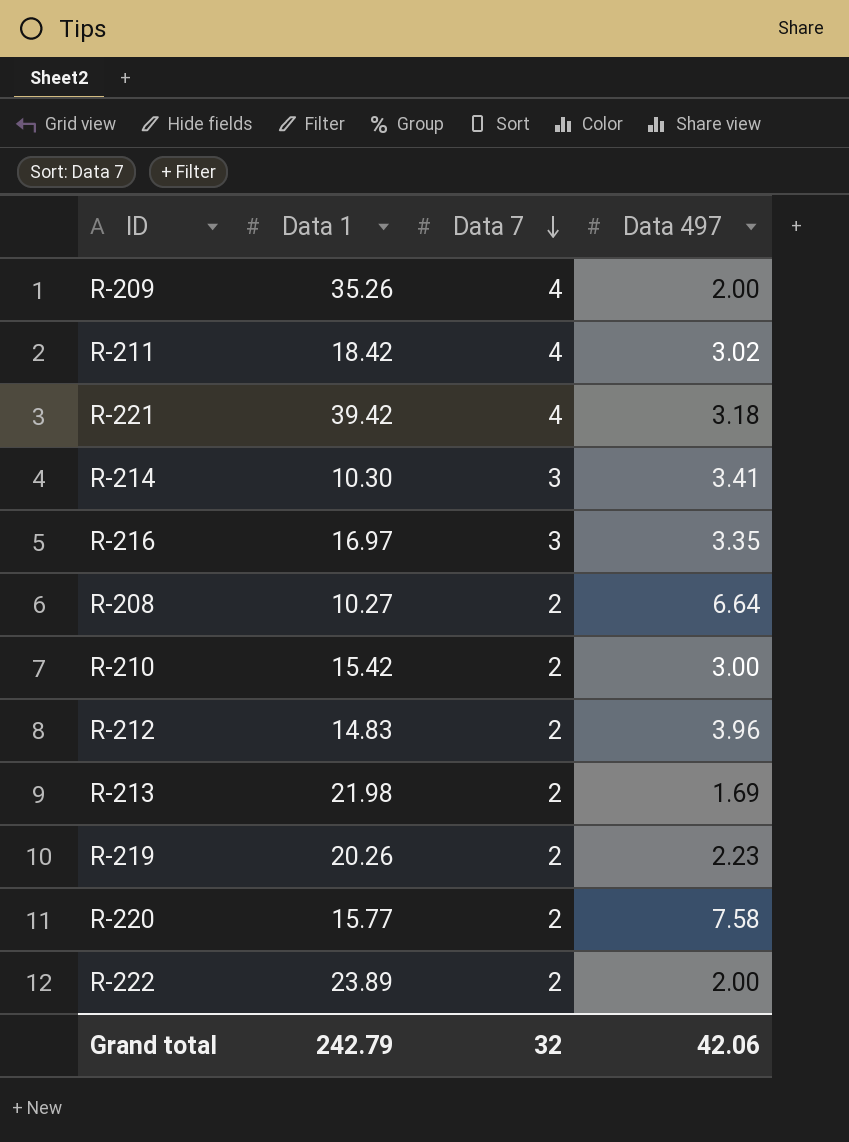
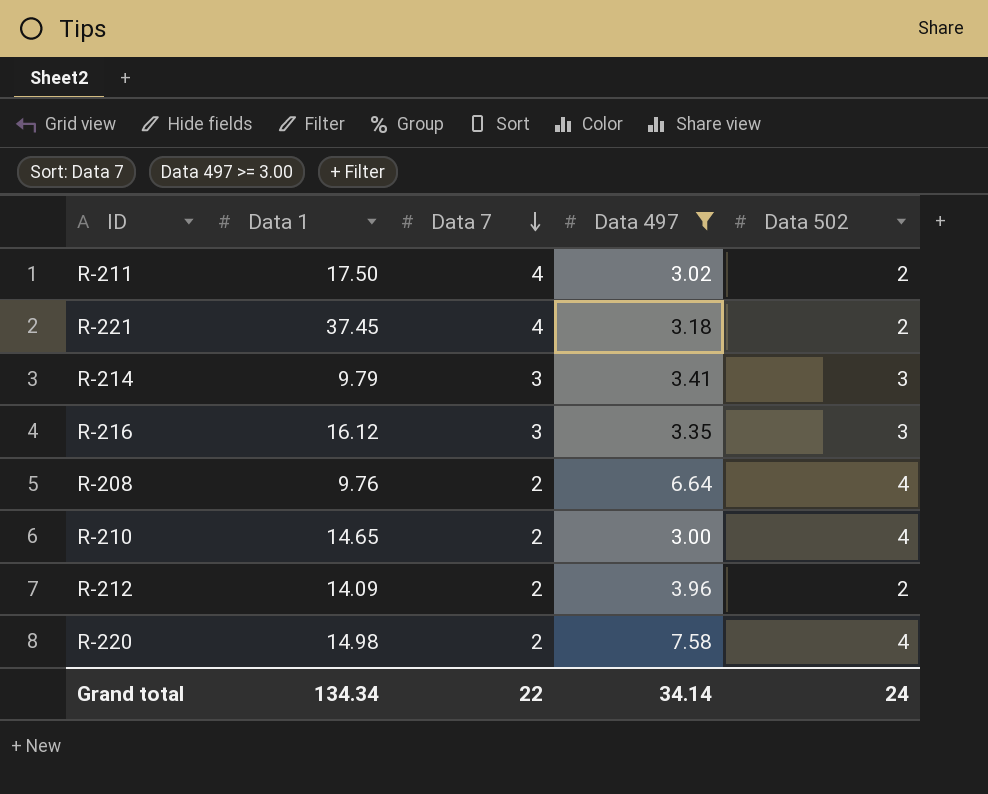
filter: none -> Data 497 >= 3.00
column Data 502 | position: none -> 5
R-211 | Data 1: 18.42 -> 17.50
R-221 | Data 1: 39.42 -> 37.45
R-214 | Data 1: 10.30 -> 9.79
R-216 | Data 1: 16.97 -> 16.12
R-208 | Data 1: 10.27 -> 9.76
R-210 | Data 1: 15.42 -> 14.65
R-212 | Data 1: 14.83 -> 14.09
R-220 | Data 1: 15.77 -> 14.98
Grand total | Data 1: 242.79 -> 134.34
Grand total | Data 7: 32 -> 22
Grand total | Data 497: 42.06 -> 34.14

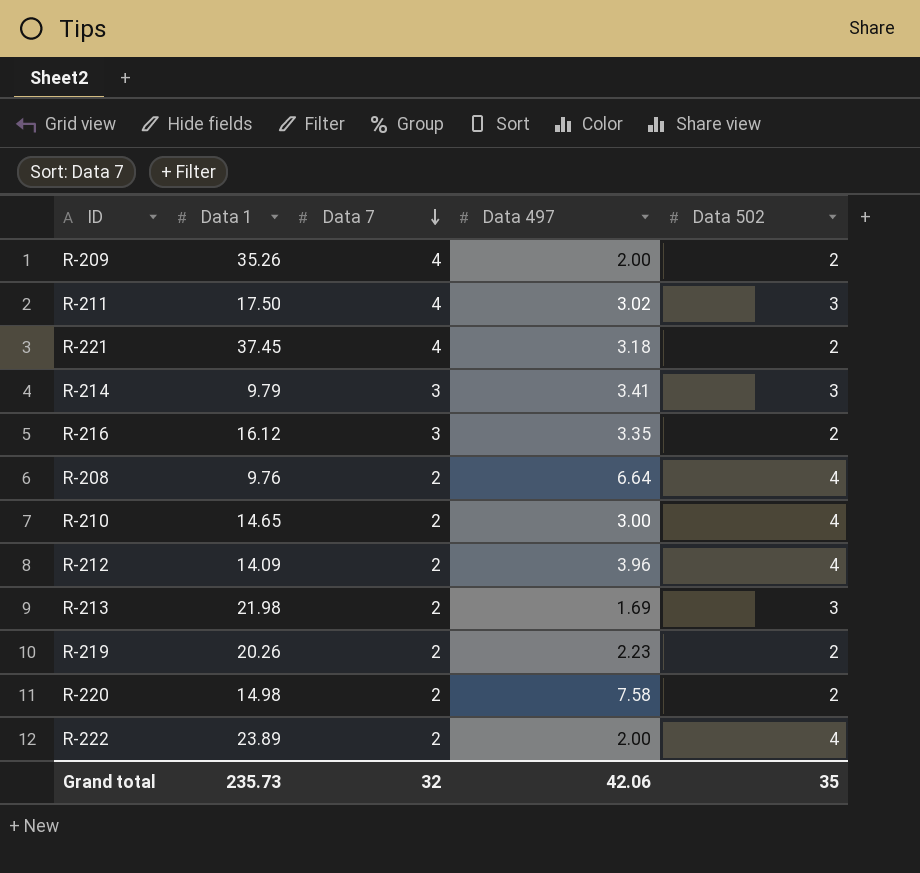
filter: Data 497 >= 3.00 -> none
R-211 | Data 502: 2 -> 3
R-216 | Data 502: 3 -> 2
R-212 | Data 502: 2 -> 4
R-220 | Data 502: 4 -> 2
Grand total | Data 1: 134.34 -> 235.73
Grand total | Data 7: 22 -> 32
Grand total | Data 497: 34.14 -> 42.06
Grand total | Data 502: 24 -> 35

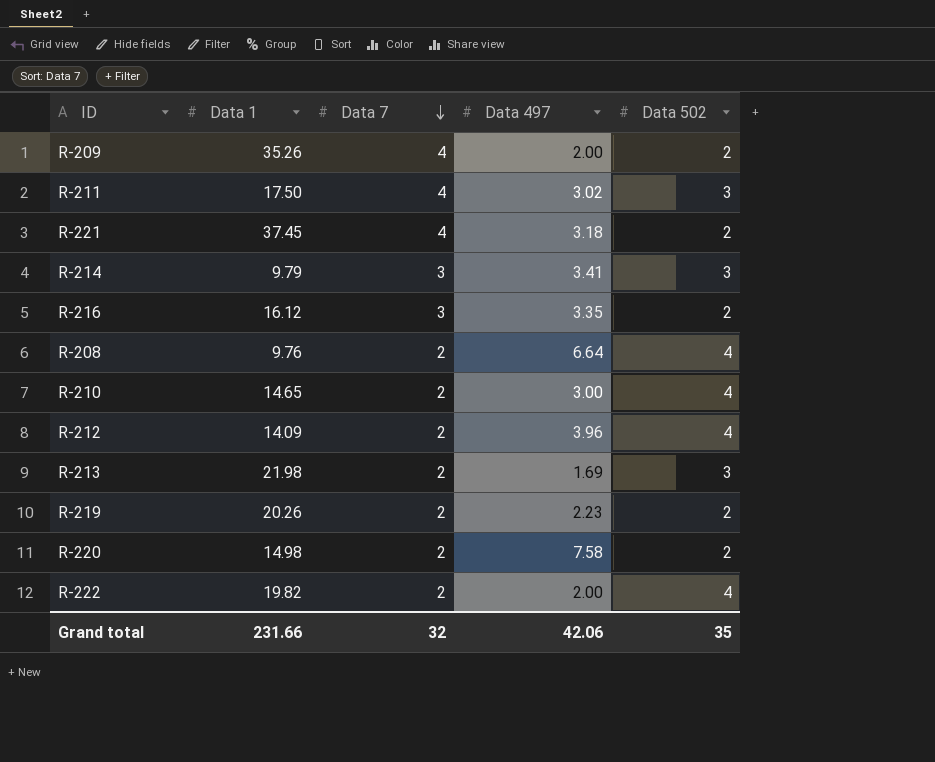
R-222 | Data 1: 23.89 -> 19.82
Grand total | Data 1: 235.73 -> 231.66

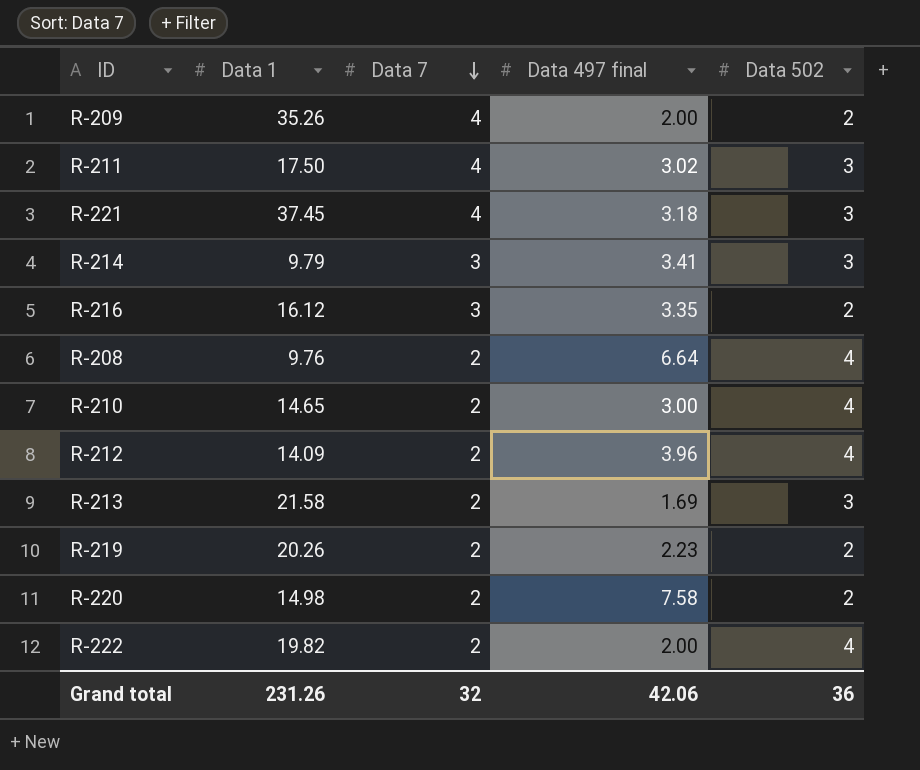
column name: Data 497 -> Data 497 final
R-221 | Data 502: 2 -> 3
R-213 | Data 1: 21.98 -> 21.58
Grand total | Data 1: 231.66 -> 231.26
Grand total | Data 502: 35 -> 36

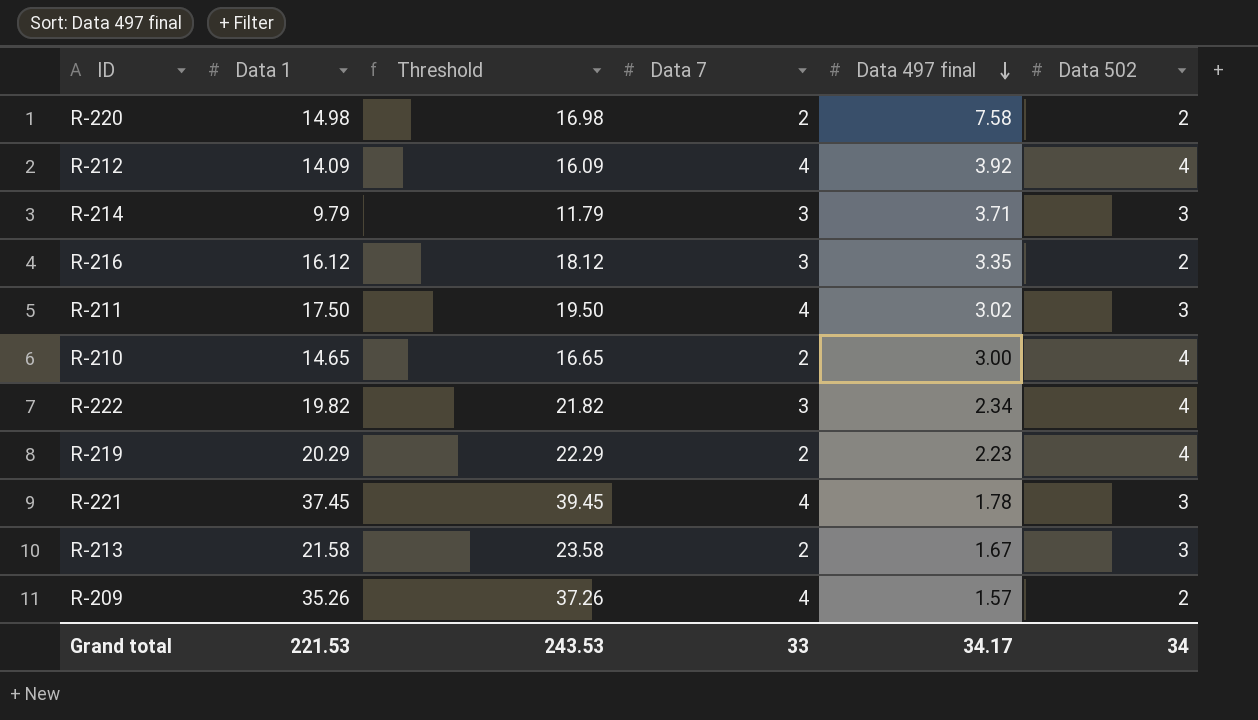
row order: Data 7 descending -> Data 497 final descending
column Threshold | formula: none -> [Data 1] + 2
row R-208: 9.76 | 2 | 6.64 | 4 -> none
R-212 | Data 7: 2 -> 4
R-212 | Data 497 final: 3.96 -> 3.92
R-214 | Data 497 final: 3.41 -> 3.71
R-222 | Data 7: 2 -> 3
R-222 | Data 497 final: 2.00 -> 2.34
R-219 | Data 1: 20.26 -> 20.29
R-219 | Data 502: 2 -> 4
R-221 | Data 497 final: 3.18 -> 1.78
R-213 | Data 497 final: 1.69 -> 1.67
R-209 | Data 497 final: 2.00 -> 1.57
Grand total | Data 1: 231.26 -> 221.53
Grand total | Data 7: 32 -> 33
Grand total | Data 497 final: 42.06 -> 34.17
Grand total | Data 502: 36 -> 34

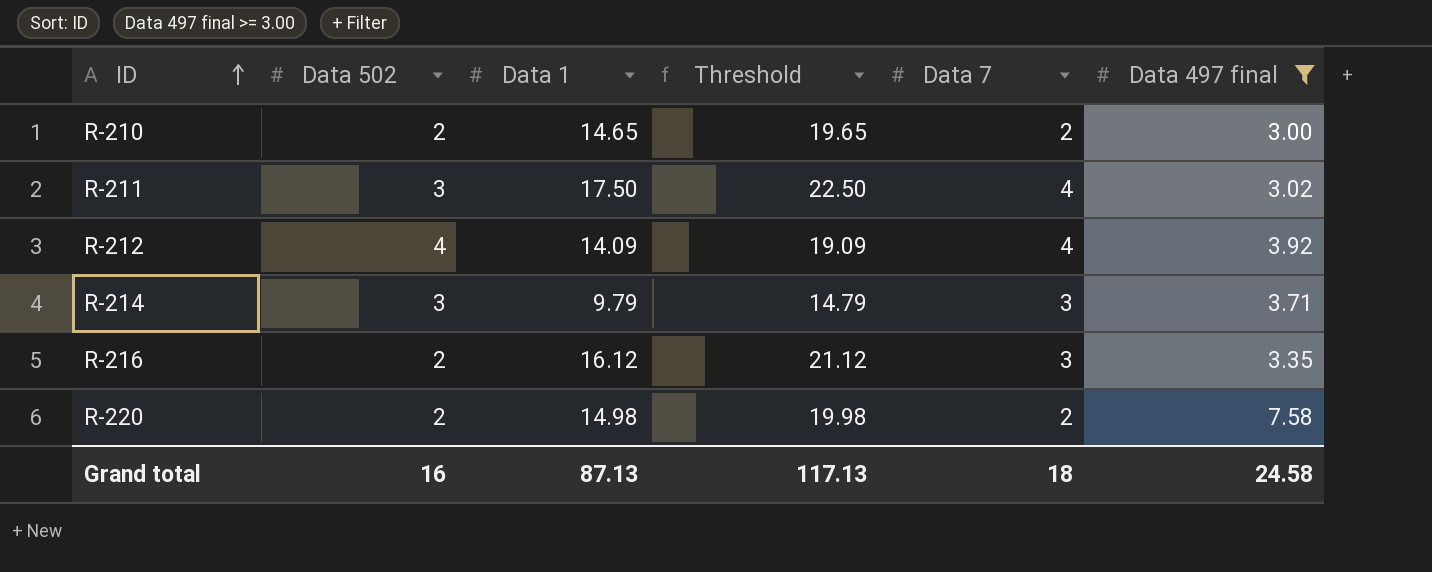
filter: none -> Data 497 final >= 3.00
row order: Data 497 final descending -> ID ascending
column Data 502 | position: 6 -> 2
column Threshold | formula: [Data 1] + 2 -> [Data 1] + 5
R-210 | Data 502: 4 -> 2
Grand total | Data 502: 34 -> 16
Grand total | Data 1: 221.53 -> 87.13
Grand total | Threshold: 243.53 -> 117.13
Grand total | Data 7: 33 -> 18
Grand total | Data 497 final: 34.17 -> 24.58

